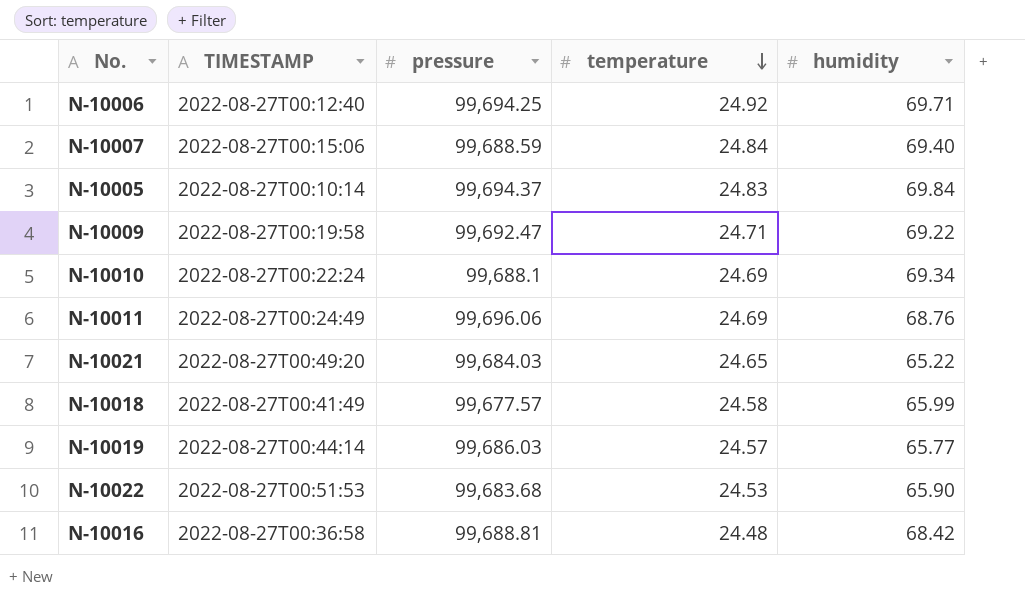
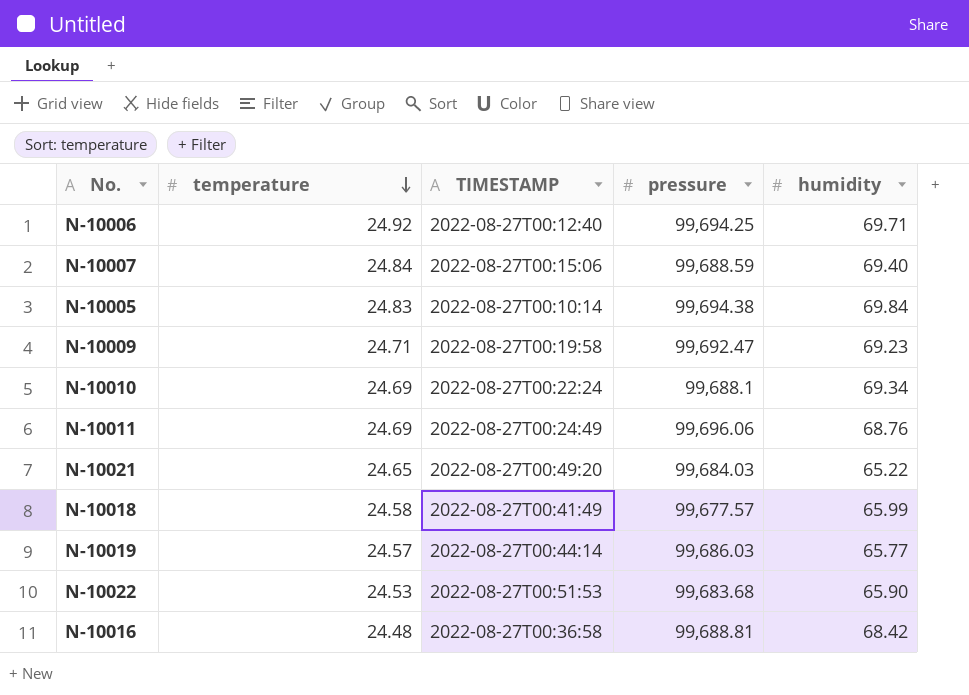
column temperature | position: 4 -> 2
N-10005 | pressure: 99,694.37 -> 99,694.38
N-10009 | humidity: 69.22 -> 69.23

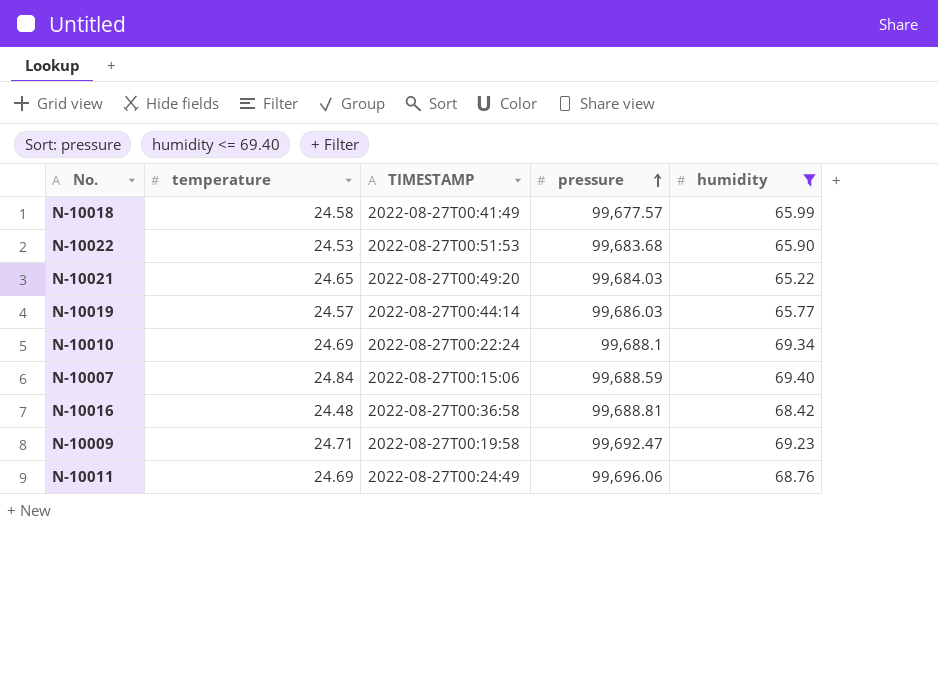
filter: none -> humidity <= 69.40
row order: temperature descending -> pressure ascending

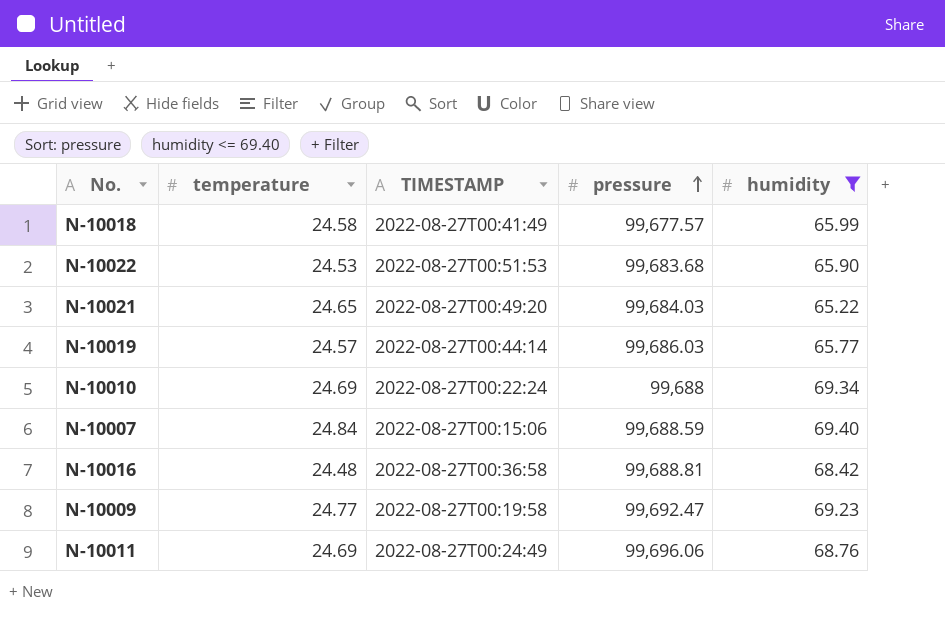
N-10010 | pressure: 99,688.1 -> 99,688
N-10009 | temperature: 24.71 -> 24.77

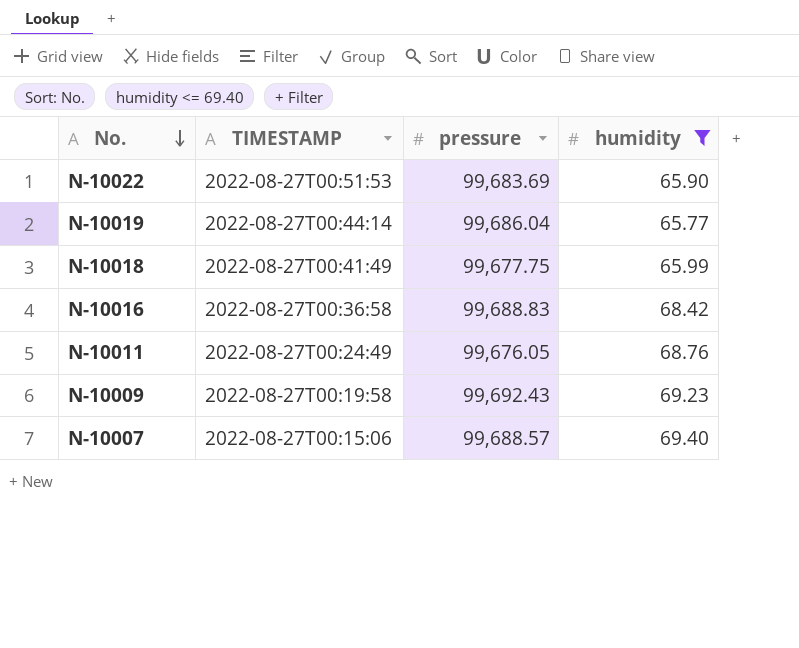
row order: pressure ascending -> No. descending
column temperature | position: 2 -> none
row N-10021: 24.65 | 2022-08-27T00:49:20 | 99,684.03 | 65.22 -> none
row N-10010: 24.69 | 2022-08-27T00:22:24 | 99,688 | 69.34 -> none
N-10022 | pressure: 99,683.68 -> 99,683.69
N-10019 | pressure: 99,686.03 -> 99,686.04
N-10018 | pressure: 99,677.57 -> 99,677.75
N-10016 | pressure: 99,688.81 -> 99,688.83
N-10011 | pressure: 99,696.06 -> 99,676.05
N-10009 | pressure: 99,692.47 -> 99,692.43
N-10007 | pressure: 99,688.59 -> 99,688.57

